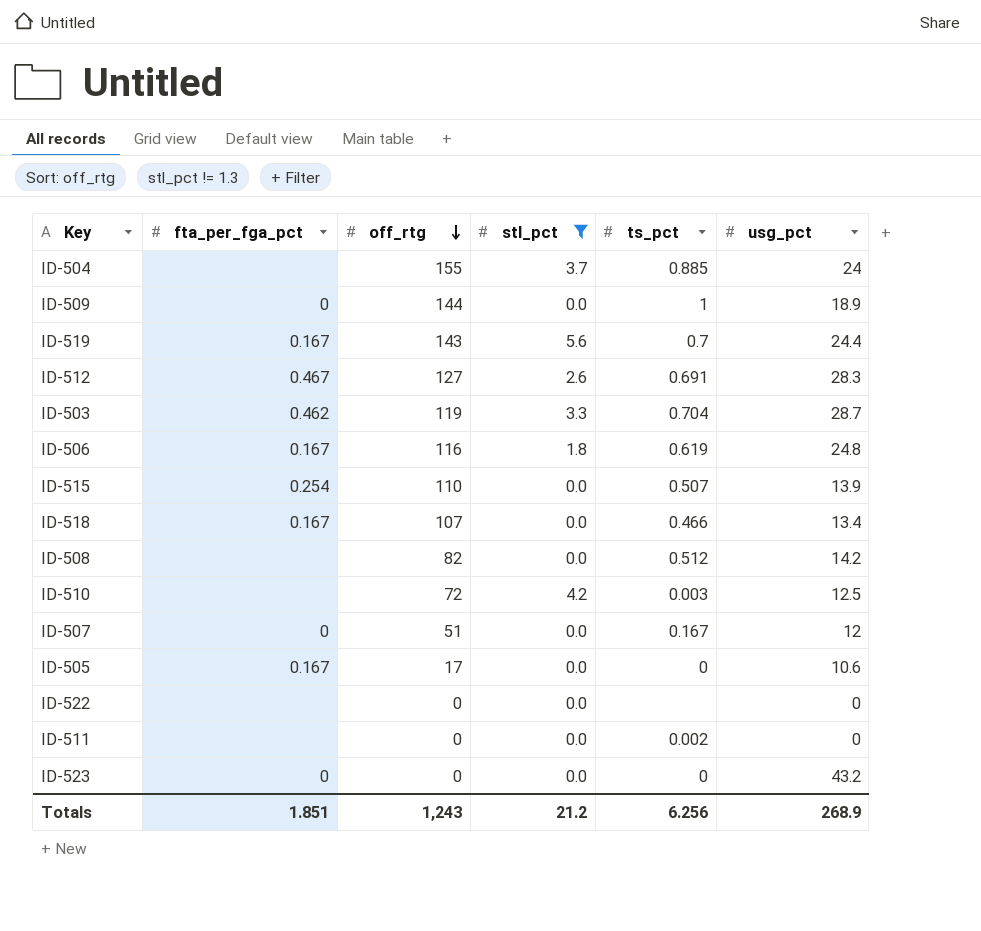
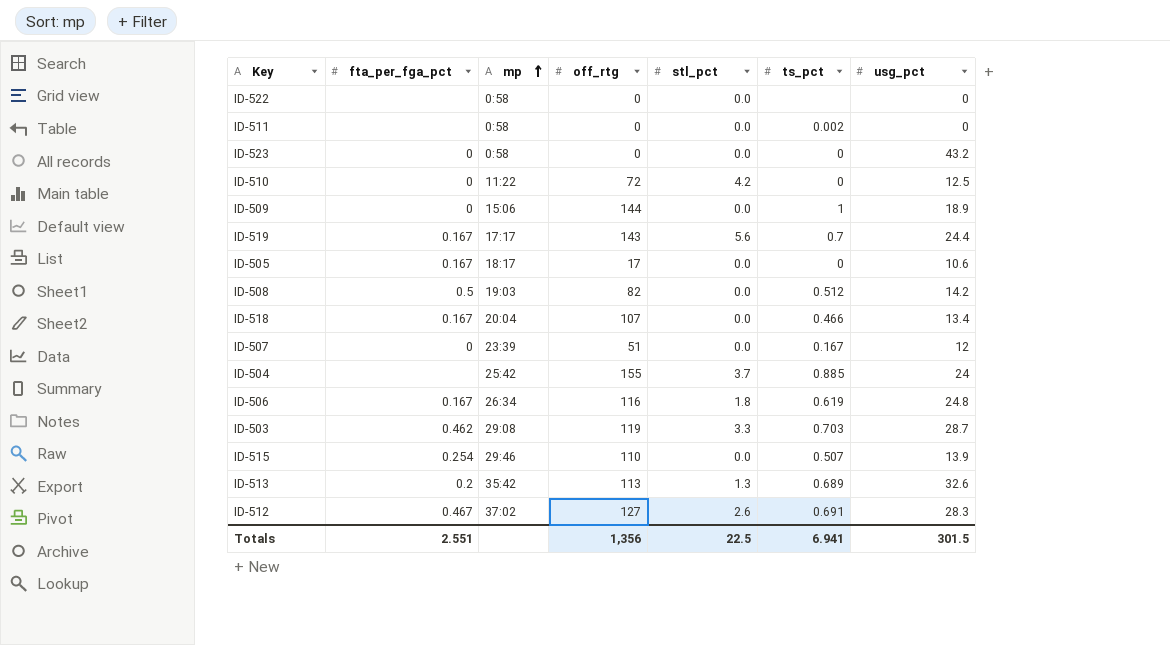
filter: stl_pct != 1.3 -> none
row order: off_rtg descending -> mp ascending
column mp | position: none -> 3
ID-510 | fta_per_fga_pct: none -> 0
ID-510 | ts_pct: 0.003 -> 0
ID-508 | fta_per_fga_pct: none -> 0.5
ID-503 | ts_pct: 0.704 -> 0.703
Totals | fta_per_fga_pct: 1.851 -> 2.551
Totals | off_rtg: 1,243 -> 1,356
Totals | stl_pct: 21.2 -> 22.5
Totals | ts_pct: 6.256 -> 6.941
Totals | usg_pct: 268.9 -> 301.5

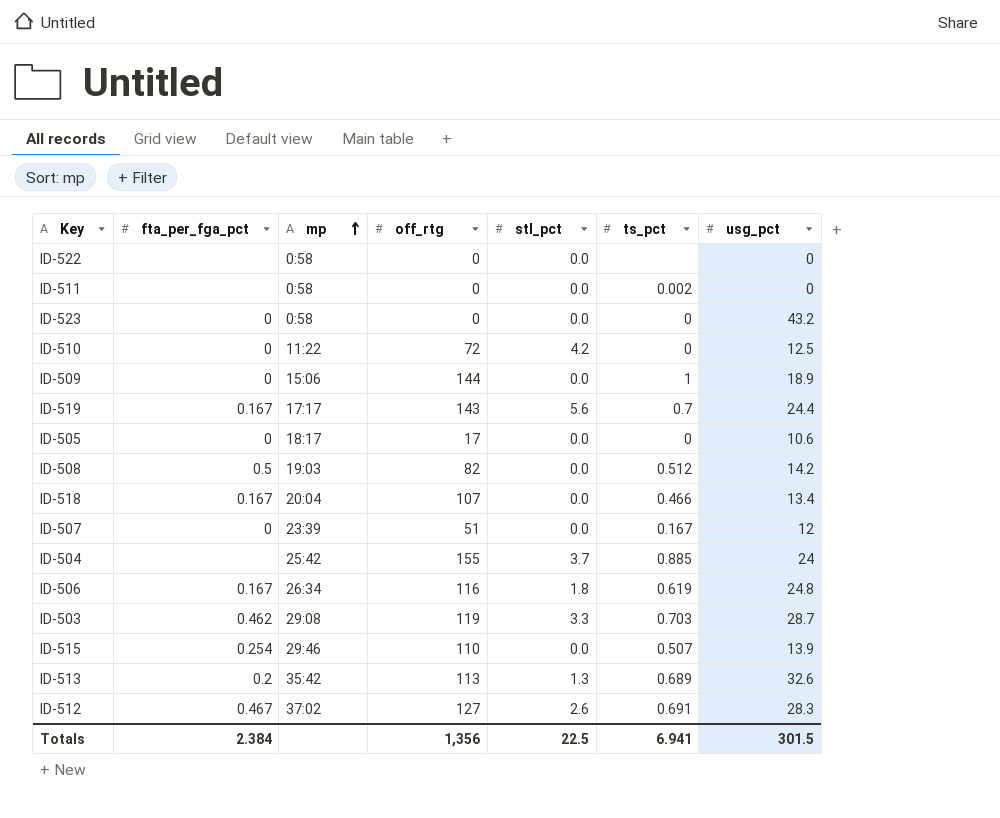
ID-505 | fta_per_fga_pct: 0.167 -> 0
Totals | fta_per_fga_pct: 2.551 -> 2.384

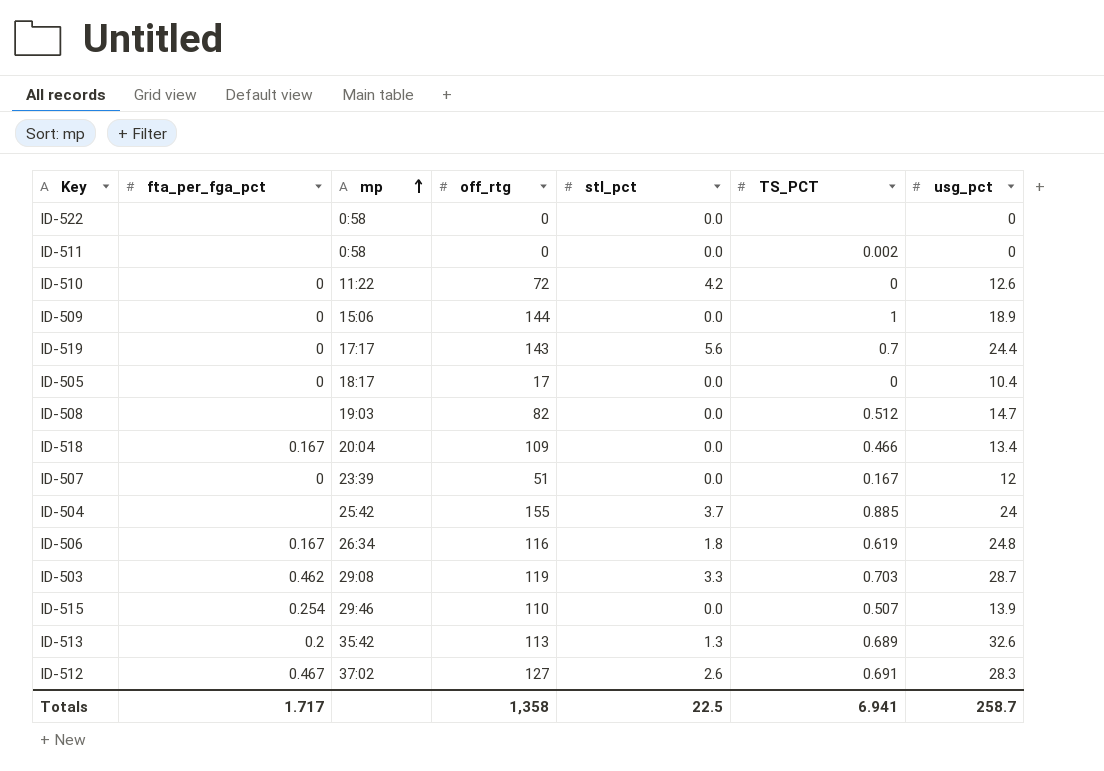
column name: ts_pct -> TS_PCT
row ID-523: 0 | 0:58 | 0 | 0.0 | 0 | 43.2 -> none
ID-510 | usg_pct: 12.5 -> 12.6
ID-519 | fta_per_fga_pct: 0.167 -> 0
ID-505 | usg_pct: 10.6 -> 10.4
ID-508 | fta_per_fga_pct: 0.5 -> none
ID-508 | usg_pct: 14.2 -> 14.7
ID-518 | off_rtg: 107 -> 109
Totals | fta_per_fga_pct: 2.384 -> 1.717
Totals | off_rtg: 1,356 -> 1,358
Totals | usg_pct: 301.5 -> 258.7

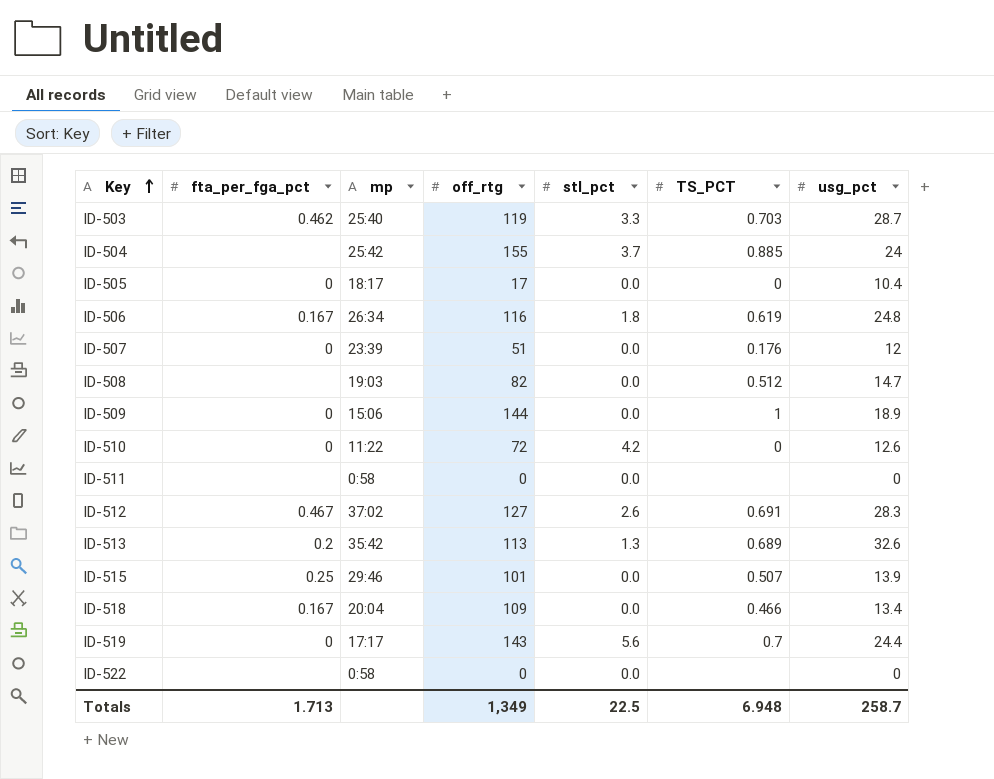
row order: mp ascending -> Key ascending
ID-503 | mp: 29:08 -> 25:40
ID-507 | TS_PCT: 0.167 -> 0.176
ID-511 | TS_PCT: 0.002 -> none
ID-515 | fta_per_fga_pct: 0.254 -> 0.25
ID-515 | off_rtg: 110 -> 101
Totals | fta_per_fga_pct: 1.717 -> 1.713
Totals | off_rtg: 1,358 -> 1,349
Totals | TS_PCT: 6.941 -> 6.948

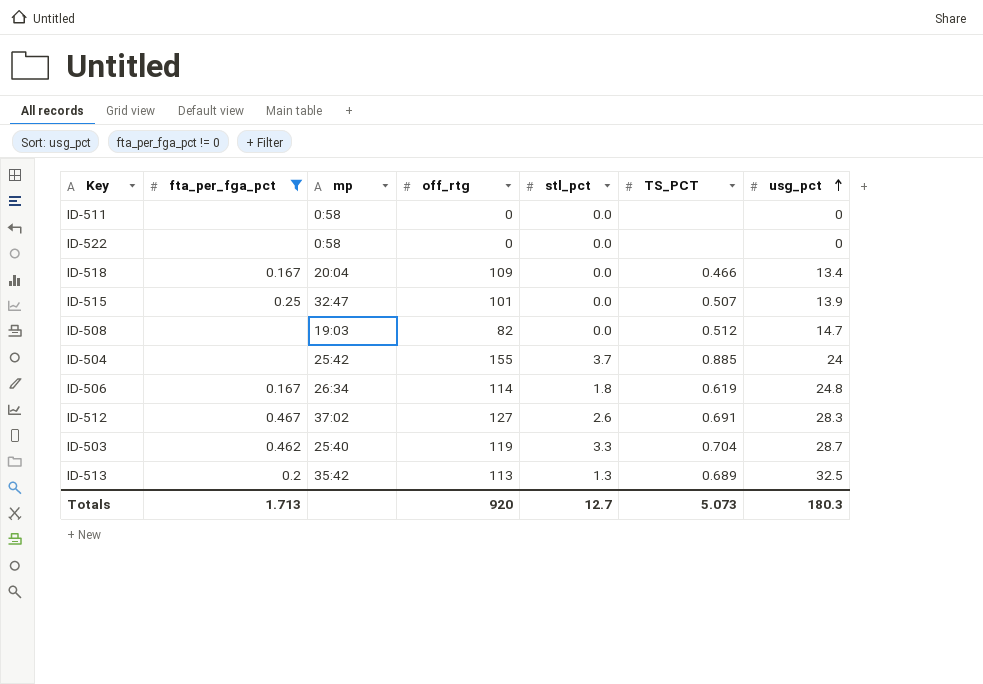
filter: none -> fta_per_fga_pct != 0
row order: Key ascending -> usg_pct ascending
ID-515 | mp: 29:46 -> 32:47
ID-506 | off_rtg: 116 -> 114
ID-503 | TS_PCT: 0.703 -> 0.704
ID-513 | usg_pct: 32.6 -> 32.5
Totals | off_rtg: 1,349 -> 920
Totals | stl_pct: 22.5 -> 12.7
Totals | TS_PCT: 6.948 -> 5.073
Totals | usg_pct: 258.7 -> 180.3

